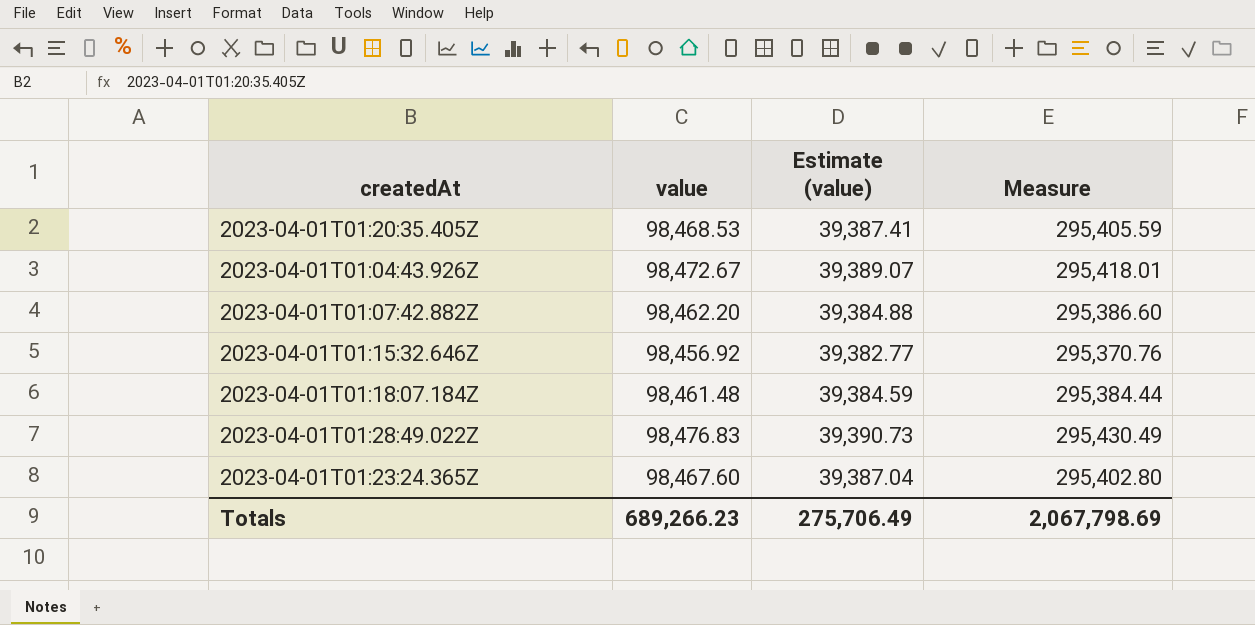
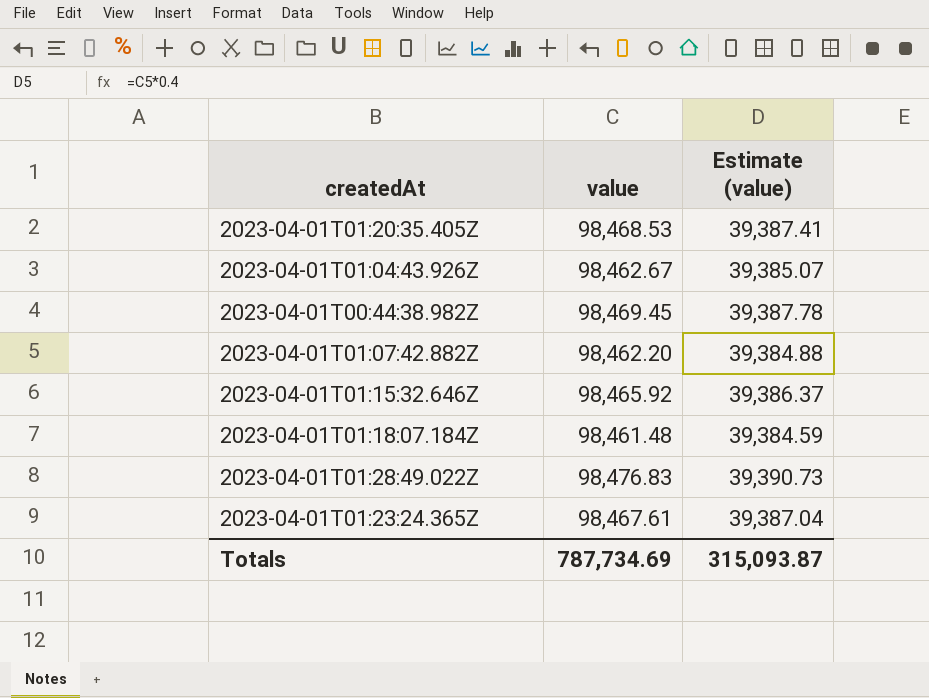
column Measure | formula: [value] * 3 -> none
2023-04-01T01:04:43.926Z | value: 98,472.67 -> 98,462.67
2023-04-01T01:04:43.926Z | Estimate (value): 39,389.07 -> 39,385.07
row 2023-04-01T00:44:38.982Z: none -> 98,469.45 | 39,387.78
2023-04-01T01:15:32.646Z | value: 98,456.92 -> 98,465.92
2023-04-01T01:15:32.646Z | Estimate (value): 39,382.77 -> 39,386.37
2023-04-01T01:23:24.365Z | value: 98,467.60 -> 98,467.61
Totals | value: 689,266.23 -> 787,734.69
Totals | Estimate (value): 275,706.49 -> 315,093.87

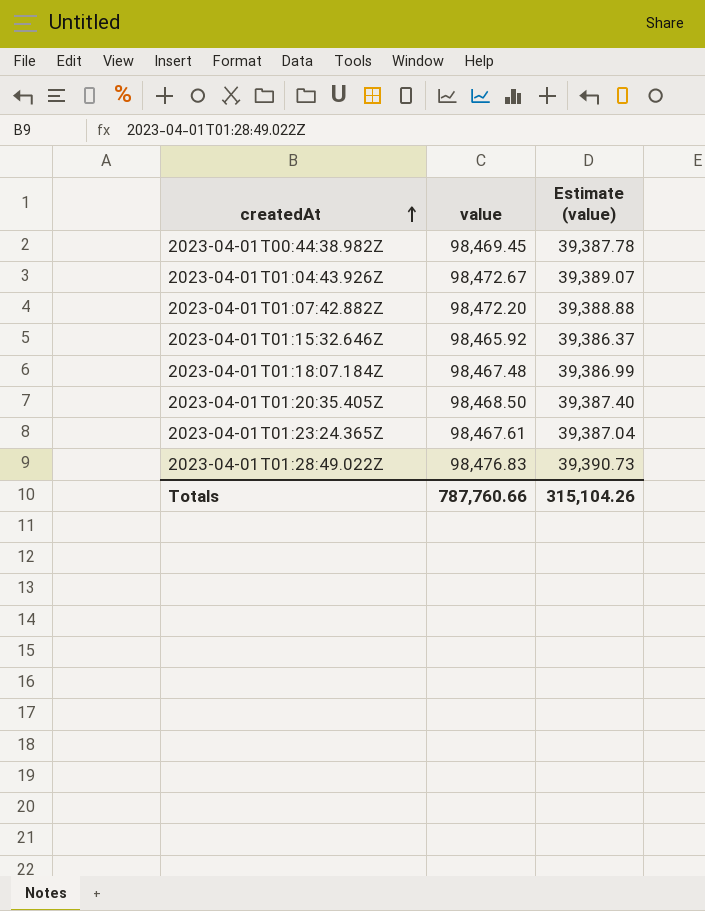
row order: none -> createdAt ascending
2023-04-01T01:04:43.926Z | value: 98,462.67 -> 98,472.67
2023-04-01T01:04:43.926Z | Estimate (value): 39,385.07 -> 39,389.07
2023-04-01T01:07:42.882Z | value: 98,462.20 -> 98,472.20
2023-04-01T01:07:42.882Z | Estimate (value): 39,384.88 -> 39,388.88
2023-04-01T01:18:07.184Z | value: 98,461.48 -> 98,467.48
2023-04-01T01:18:07.184Z | Estimate (value): 39,384.59 -> 39,386.99
2023-04-01T01:20:35.405Z | value: 98,468.53 -> 98,468.50
2023-04-01T01:20:35.405Z | Estimate (value): 39,387.41 -> 39,387.40
Totals | value: 787,734.69 -> 787,760.66
Totals | Estimate (value): 315,093.87 -> 315,104.26

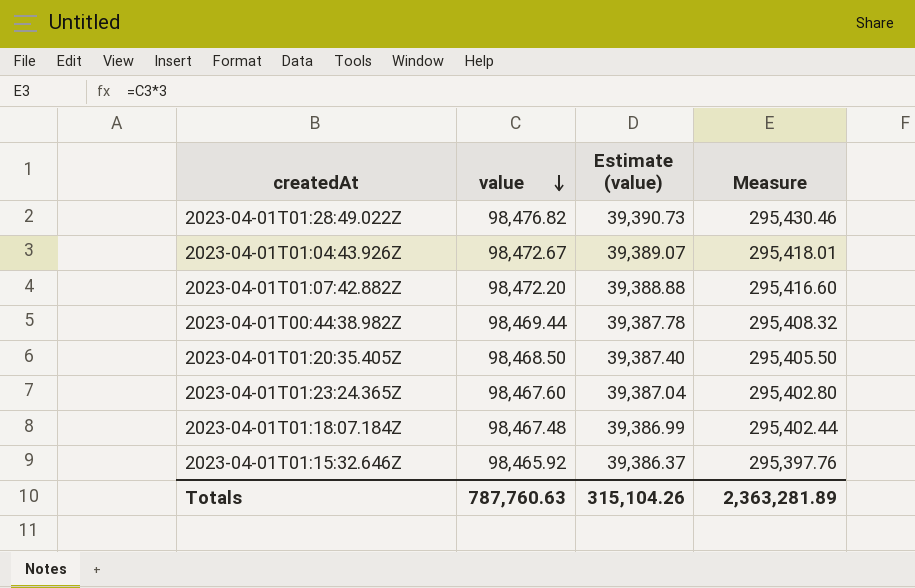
row order: createdAt ascending -> value descending
column Measure | formula: none -> [value] * 3
2023-04-01T01:28:49.022Z | value: 98,476.83 -> 98,476.82
2023-04-01T00:44:38.982Z | value: 98,469.45 -> 98,469.44
2023-04-01T01:23:24.365Z | value: 98,467.61 -> 98,467.60
Totals | value: 787,760.66 -> 787,760.63

